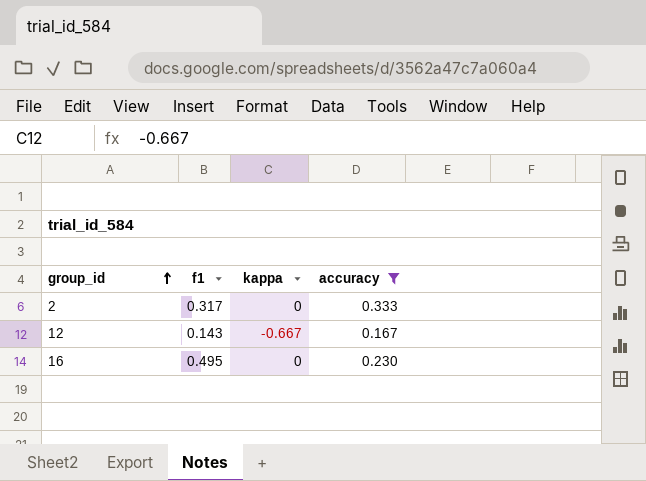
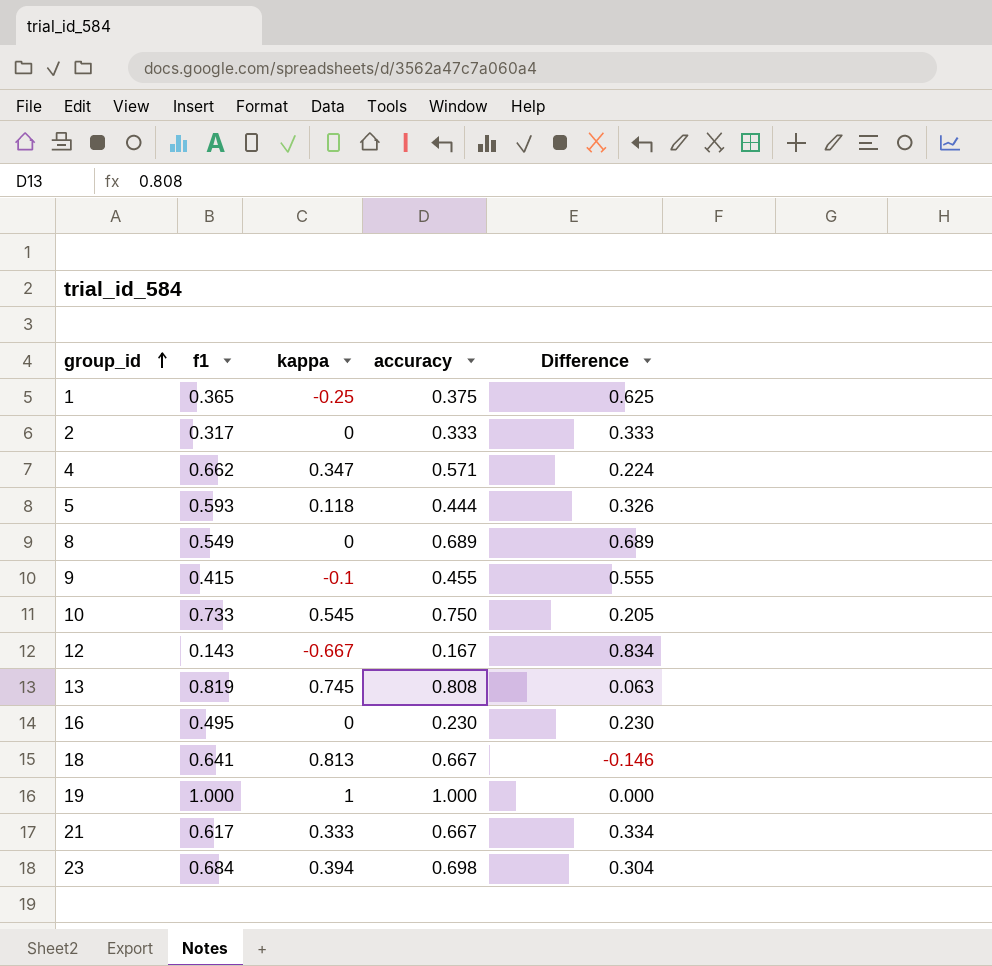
filter: accuracy <= 0.333 -> none
column Difference | formula: none -> [accuracy] - [kappa]

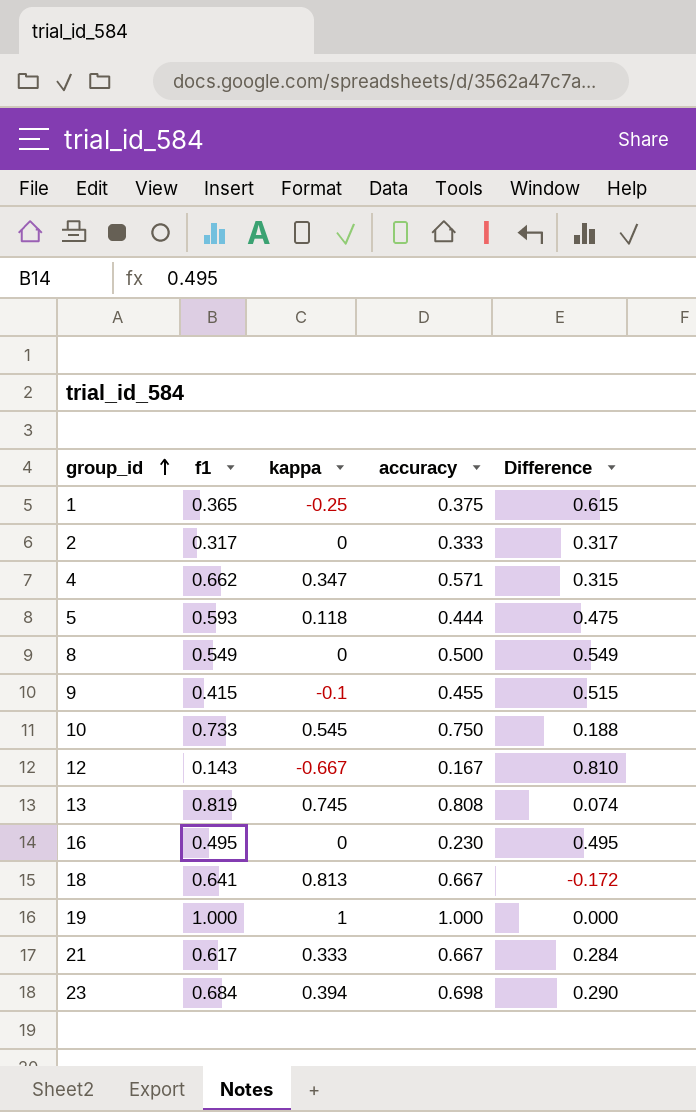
column Difference | formula: [accuracy] - [kappa] -> [f1] - [kappa]
8 | accuracy: 0.689 -> 0.500

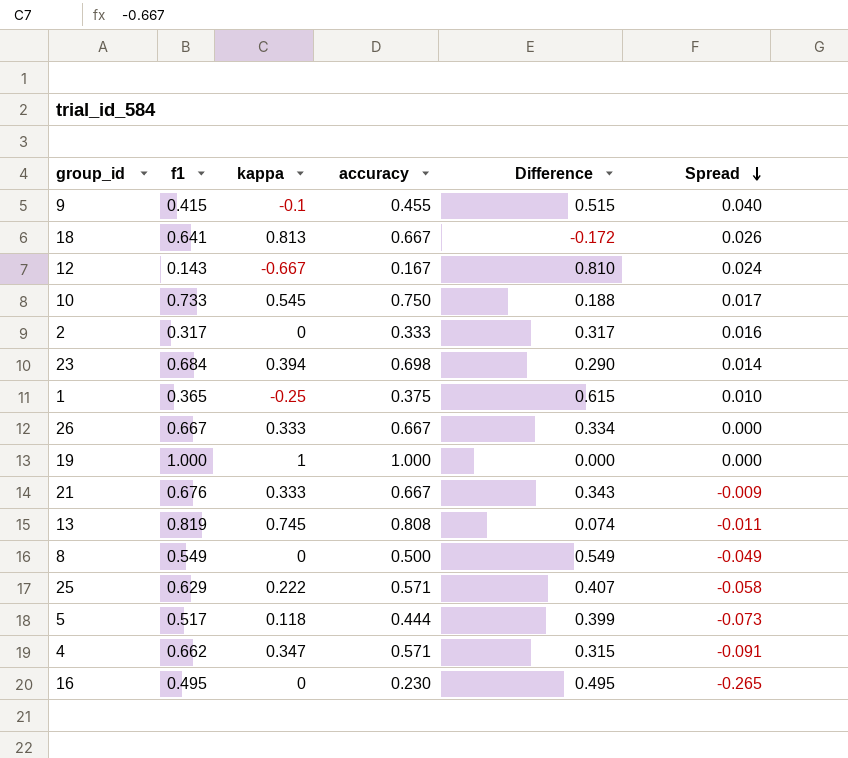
row order: group_id ascending -> Spread descending
column Spread | formula: none -> [accuracy] - [f1]
row 26: none -> 0.667 | 0.333 | 0.667 | 0.334 | 0.000
21 | f1: 0.617 -> 0.676
21 | Difference: 0.284 -> 0.343
row 25: none -> 0.629 | 0.222 | 0.571 | 0.407 | -0.058
5 | f1: 0.593 -> 0.517
5 | Difference: 0.475 -> 0.399

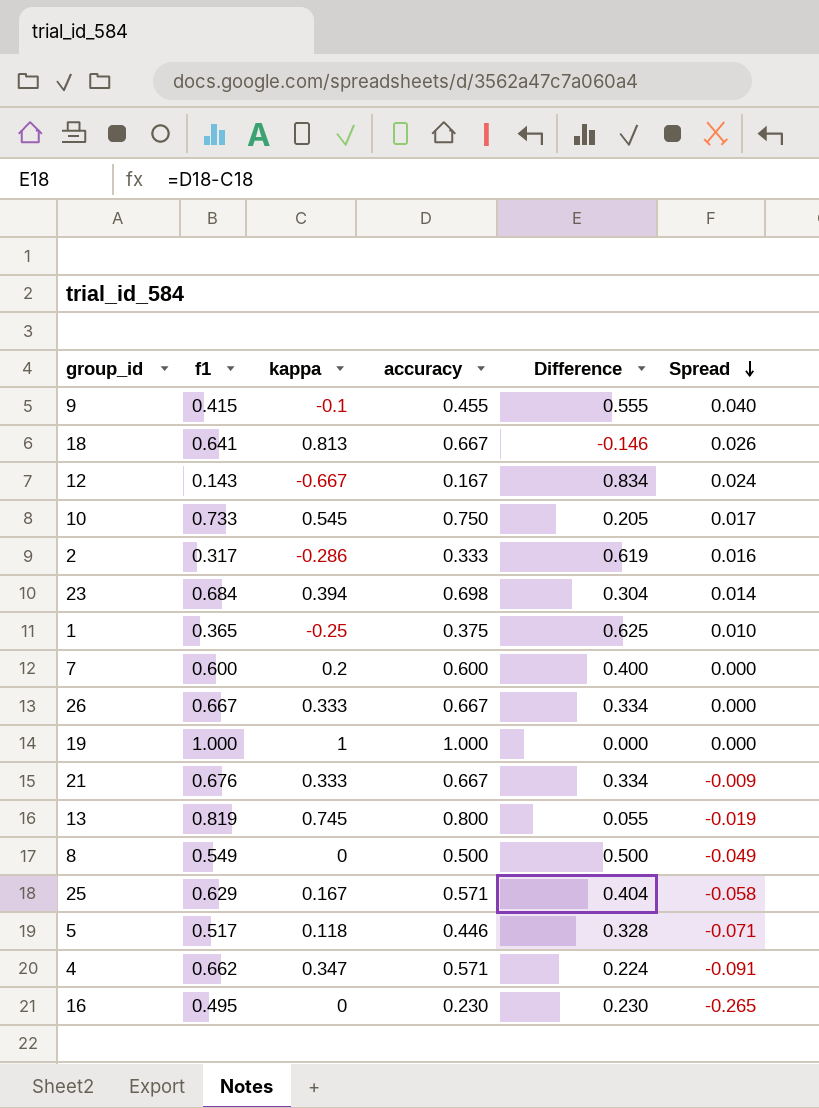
column Difference | formula: [f1] - [kappa] -> [accuracy] - [kappa]
2 | kappa: 0 -> -0.286
row 7: none -> 0.600 | 0.2 | 0.600 | 0.400 | 0.000
13 | accuracy: 0.808 -> 0.800
13 | Spread: -0.011 -> -0.019
25 | kappa: 0.222 -> 0.167
5 | accuracy: 0.444 -> 0.446
5 | Spread: -0.073 -> -0.071

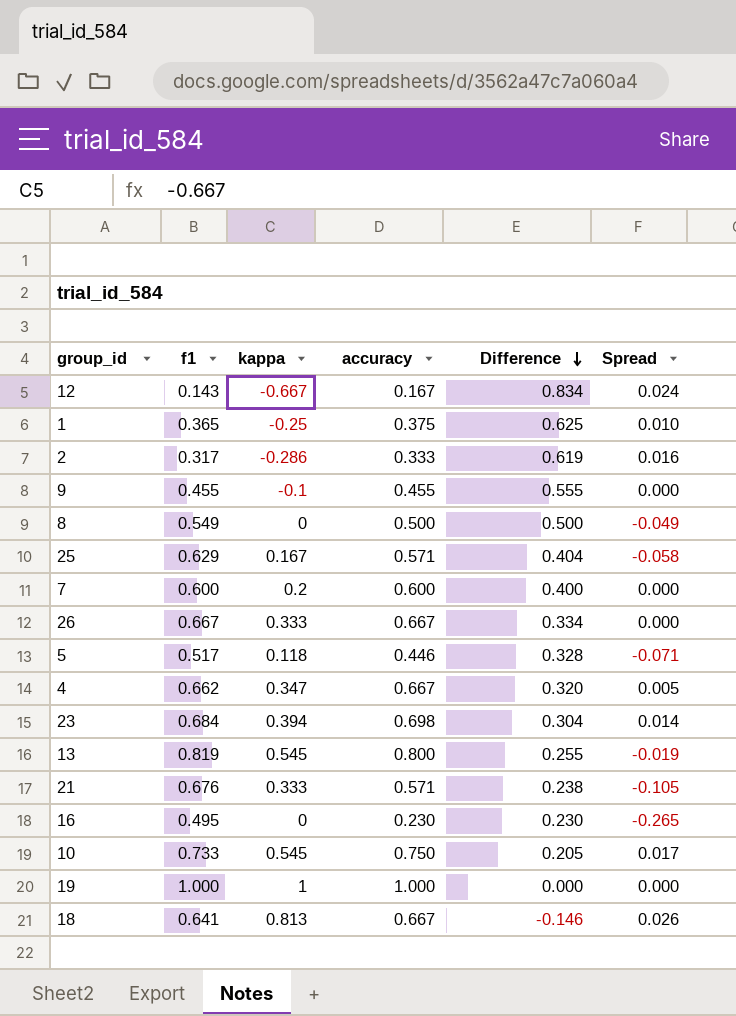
row order: Spread descending -> Difference descending
9 | f1: 0.415 -> 0.455
9 | Spread: 0.040 -> 0.000
4 | accuracy: 0.571 -> 0.667
4 | Difference: 0.224 -> 0.320
4 | Spread: -0.091 -> 0.005
13 | kappa: 0.745 -> 0.545
13 | Difference: 0.055 -> 0.255
21 | accuracy: 0.667 -> 0.571
21 | Difference: 0.334 -> 0.238
21 | Spread: -0.009 -> -0.105

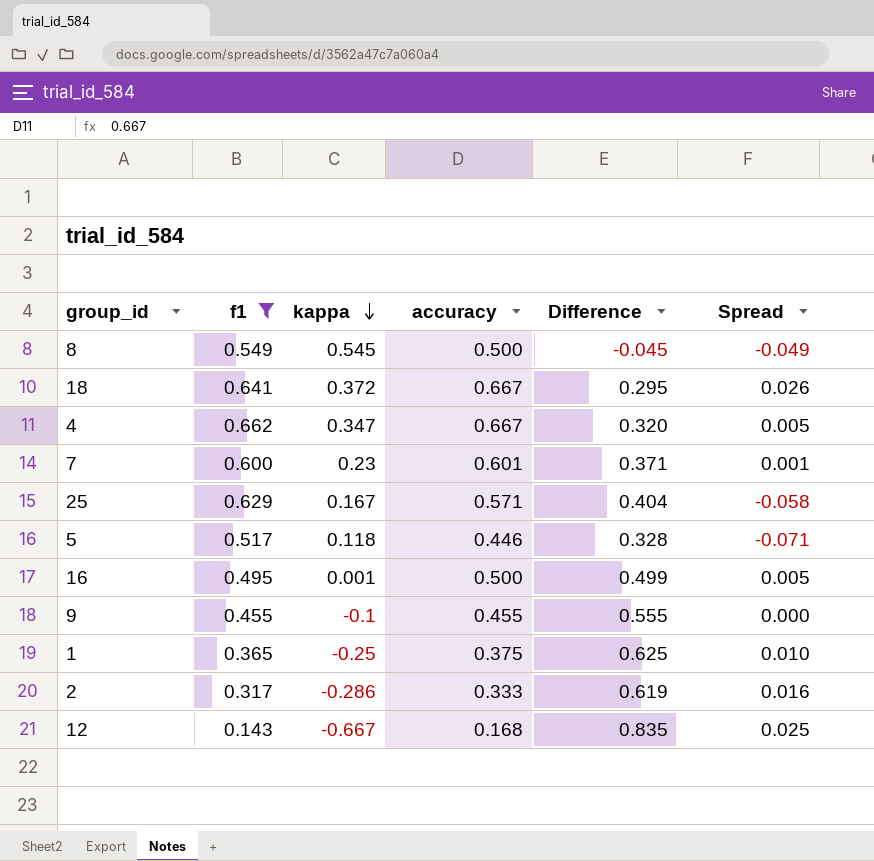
filter: none -> f1 <= 0.662
row order: Difference descending -> kappa descending
8 | kappa: 0 -> 0.545
8 | Difference: 0.500 -> -0.045
18 | kappa: 0.813 -> 0.372
18 | Difference: -0.146 -> 0.295
7 | kappa: 0.2 -> 0.23
7 | accuracy: 0.600 -> 0.601
7 | Difference: 0.400 -> 0.371
7 | Spread: 0.000 -> 0.001
16 | kappa: 0 -> 0.001
16 | accuracy: 0.230 -> 0.500
16 | Difference: 0.230 -> 0.499
16 | Spread: -0.265 -> 0.005
12 | accuracy: 0.167 -> 0.168
12 | Difference: 0.834 -> 0.835
12 | Spread: 0.024 -> 0.025

